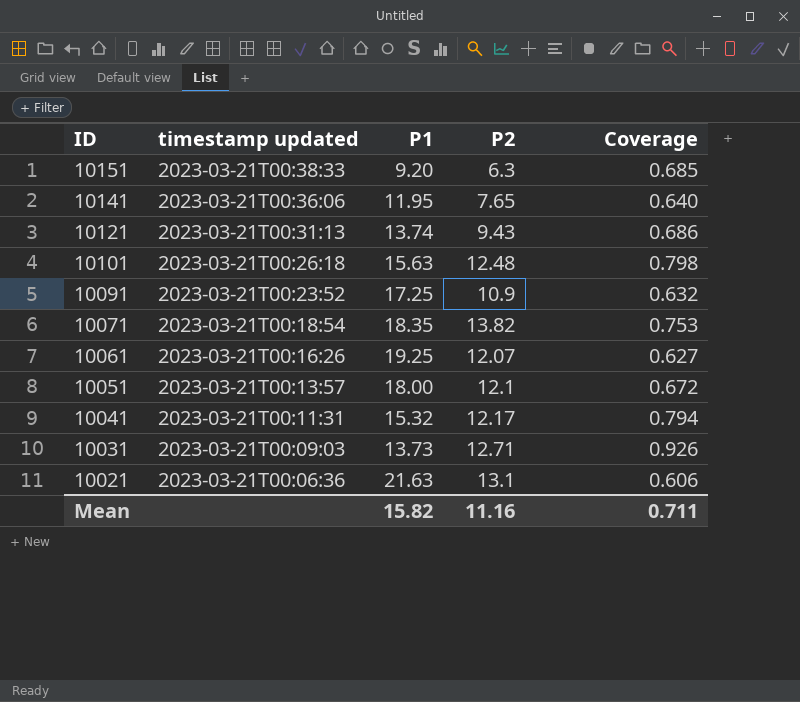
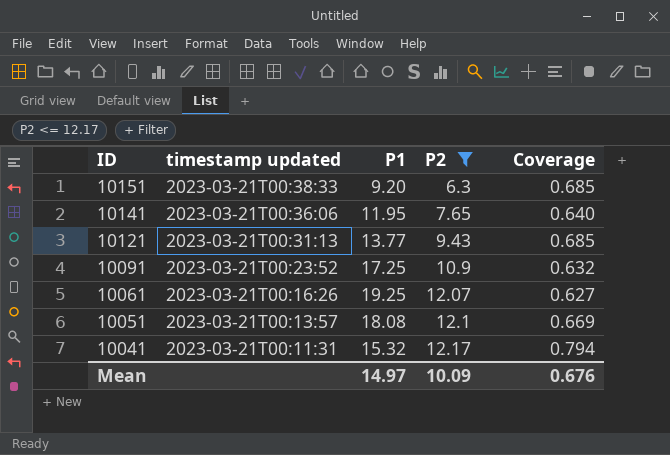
filter: none -> P2 <= 12.17
10121 | P1: 13.74 -> 13.77
10121 | Coverage: 0.686 -> 0.685
10051 | P1: 18.00 -> 18.08
10051 | Coverage: 0.672 -> 0.669
Mean | P1: 15.82 -> 14.97
Mean | P2: 11.16 -> 10.09
Mean | Coverage: 0.711 -> 0.676

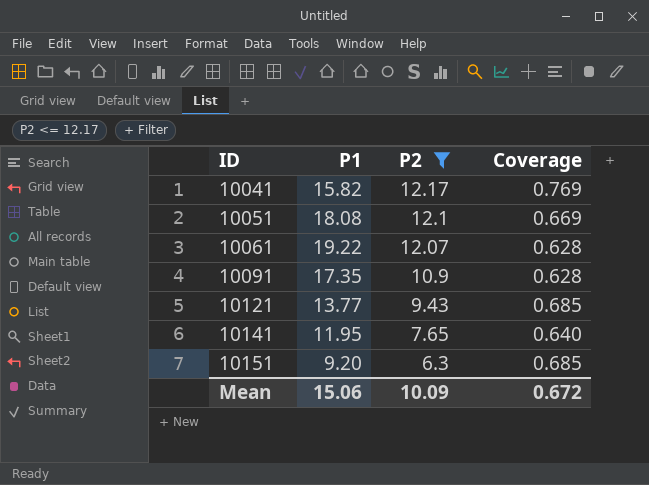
row order: ID descending -> ID ascending
column timestamp updated | position: 2 -> none
10041 | P1: 15.32 -> 15.82
10041 | Coverage: 0.794 -> 0.769
10061 | P1: 19.25 -> 19.22
10061 | Coverage: 0.627 -> 0.628
10091 | P1: 17.25 -> 17.35
10091 | Coverage: 0.632 -> 0.628
Mean | P1: 14.97 -> 15.06
Mean | Coverage: 0.676 -> 0.672

